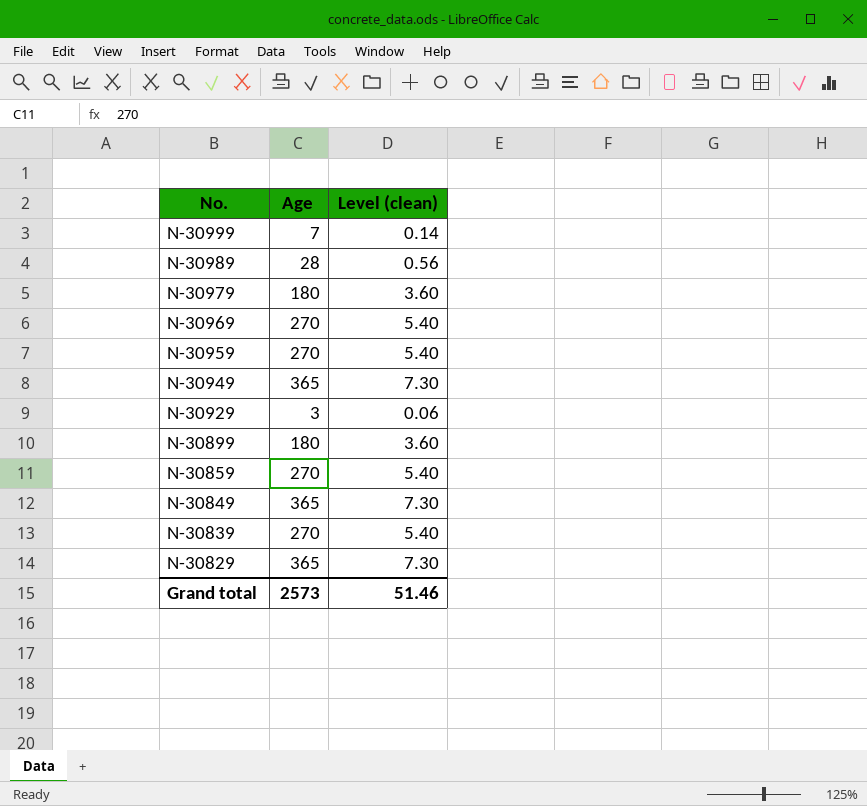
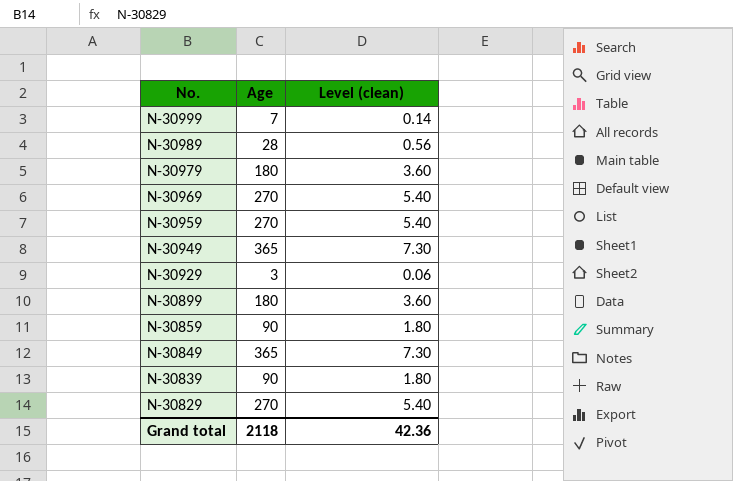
N-30859 | Age: 270 -> 90
N-30859 | Level (clean): 5.40 -> 1.80
N-30839 | Age: 270 -> 90
N-30839 | Level (clean): 5.40 -> 1.80
N-30829 | Age: 365 -> 270
N-30829 | Level (clean): 7.30 -> 5.40
Grand total | Age: 2573 -> 2118
Grand total | Level (clean): 51.46 -> 42.36

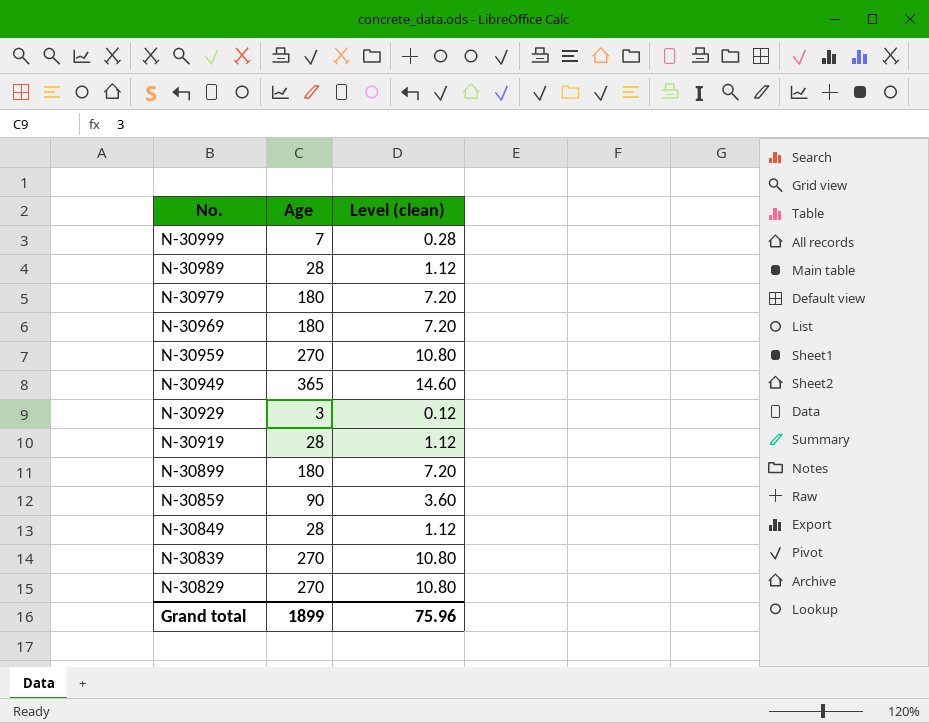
column Level (clean) | formula: [Age] * 0.02 -> [Age] * 0.04
N-30969 | Age: 270 -> 180
row N-30919: none -> 28 | 1.12
N-30849 | Age: 365 -> 28
N-30839 | Age: 90 -> 270
Grand total | Age: 2118 -> 1899
Grand total | Level (clean): 42.36 -> 75.96

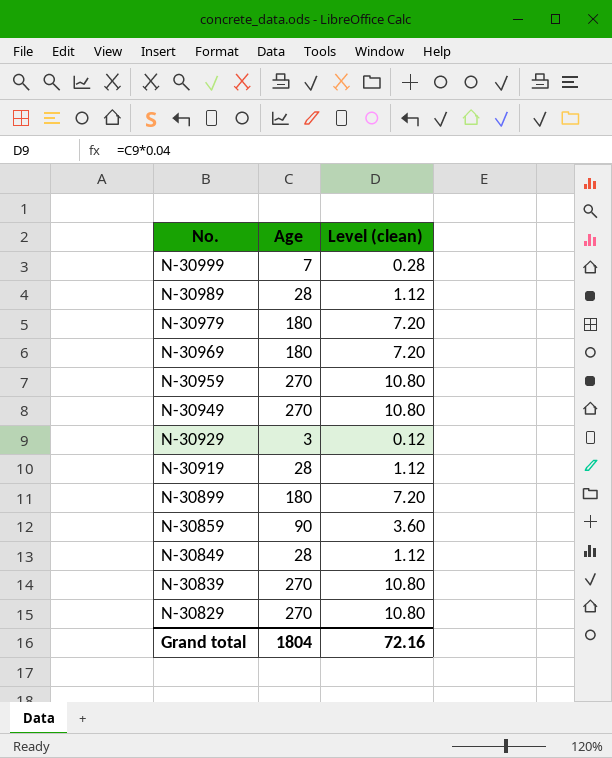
N-30949 | Age: 365 -> 270
N-30949 | Level (clean): 14.60 -> 10.80
Grand total | Age: 1899 -> 1804
Grand total | Level (clean): 75.96 -> 72.16

